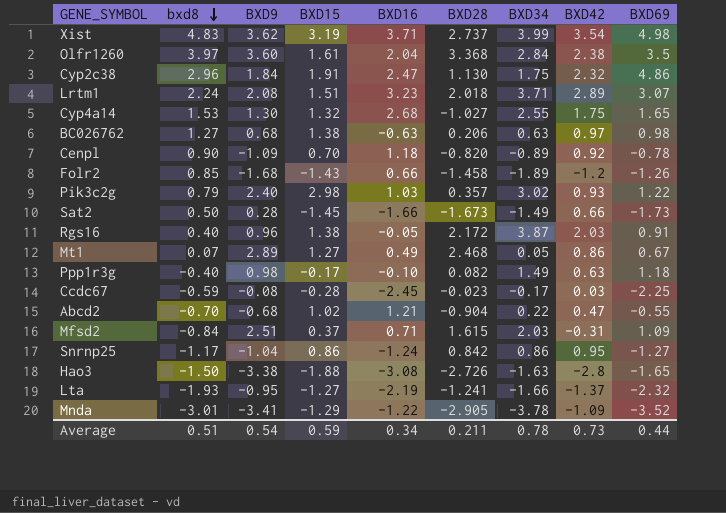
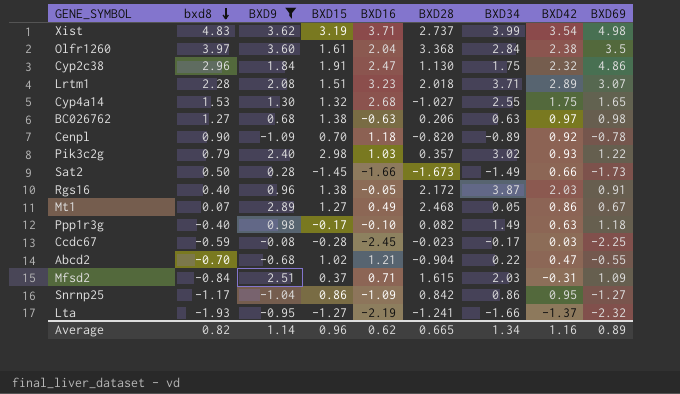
filter: none -> BXD9 >= -1.09
Lrtm1 | bxd8: 2.24 -> 2.28
Snrnp25 | BXD16: -1.24 -> -1.09
Average | bxd8: 0.51 -> 0.82
Average | BXD9: 0.54 -> 1.14
Average | BXD15: 0.59 -> 0.96
Average | BXD16: 0.34 -> 0.62
Average | BXD28: 0.211 -> 0.665
Average | BXD34: 0.78 -> 1.34
Average | BXD42: 0.73 -> 1.16
Average | BXD69: 0.44 -> 0.89

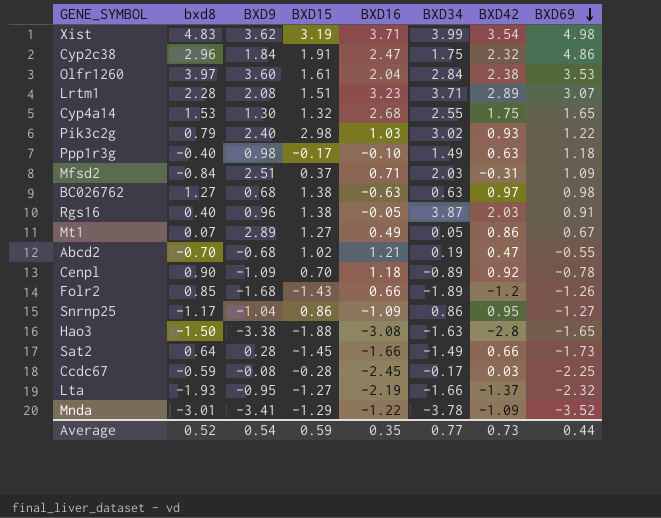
filter: BXD9 >= -1.09 -> none
row order: bxd8 descending -> BXD69 descending
column BXD28 | position: 6 -> none
Olfr1260 | BXD69: 3.5 -> 3.53
Abcd2 | BXD34: 0.22 -> 0.19
Sat2 | bxd8: 0.50 -> 0.64
Average | bxd8: 0.82 -> 0.52
Average | BXD9: 1.14 -> 0.54
Average | BXD15: 0.96 -> 0.59
Average | BXD16: 0.62 -> 0.35
Average | BXD34: 1.34 -> 0.77
Average | BXD42: 1.16 -> 0.73
Average | BXD69: 0.89 -> 0.44

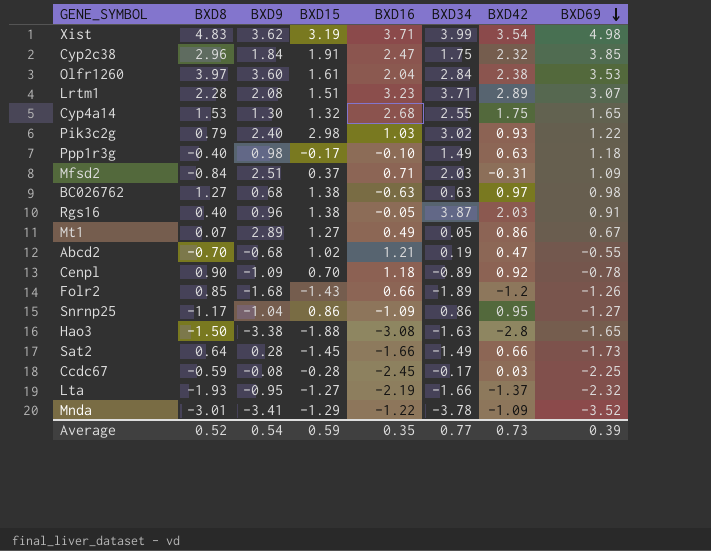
column name: bxd8 -> BXD8
Cyp2c38 | BXD69: 4.86 -> 3.85
Average | BXD69: 0.44 -> 0.39

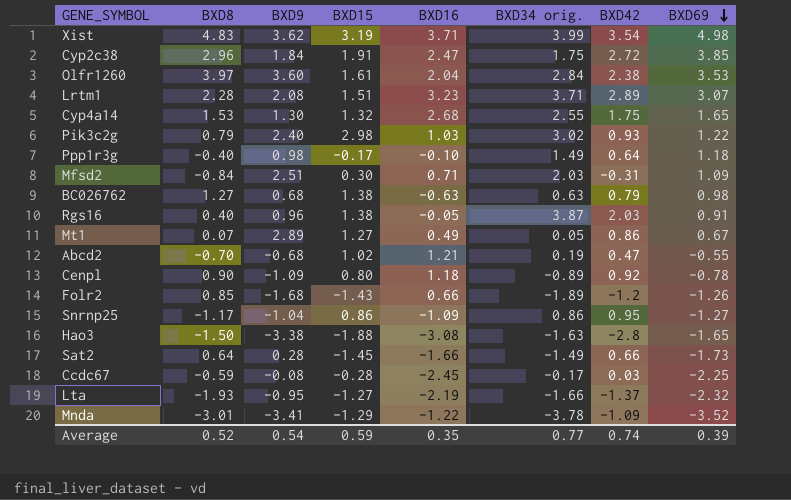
column name: BXD34 -> BXD34 orig.
Cyp2c38 | BXD42: 2.32 -> 2.72
Ppp1r3g | BXD42: 0.63 -> 0.64
Mfsd2 | BXD15: 0.37 -> 0.30
BC026762 | BXD42: 0.97 -> 0.79
Cenpl | BXD15: 0.70 -> 0.80
Average | BXD42: 0.73 -> 0.74

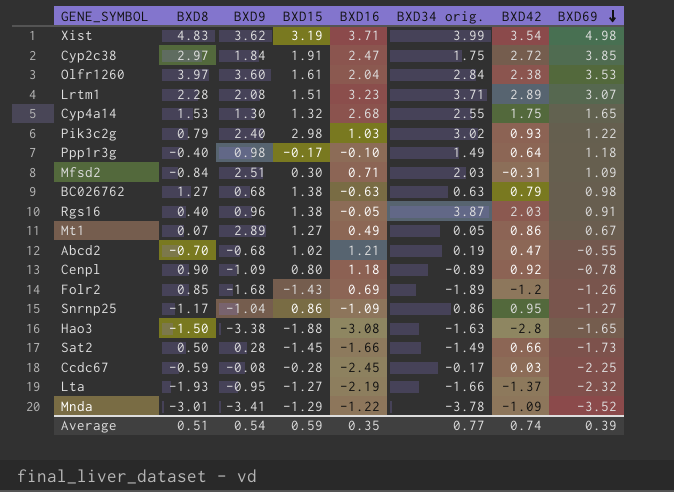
Cyp2c38 | BXD8: 2.96 -> 2.97
Folr2 | BXD16: 0.66 -> 0.69
Sat2 | BXD8: 0.64 -> 0.50
Average | BXD8: 0.52 -> 0.51

